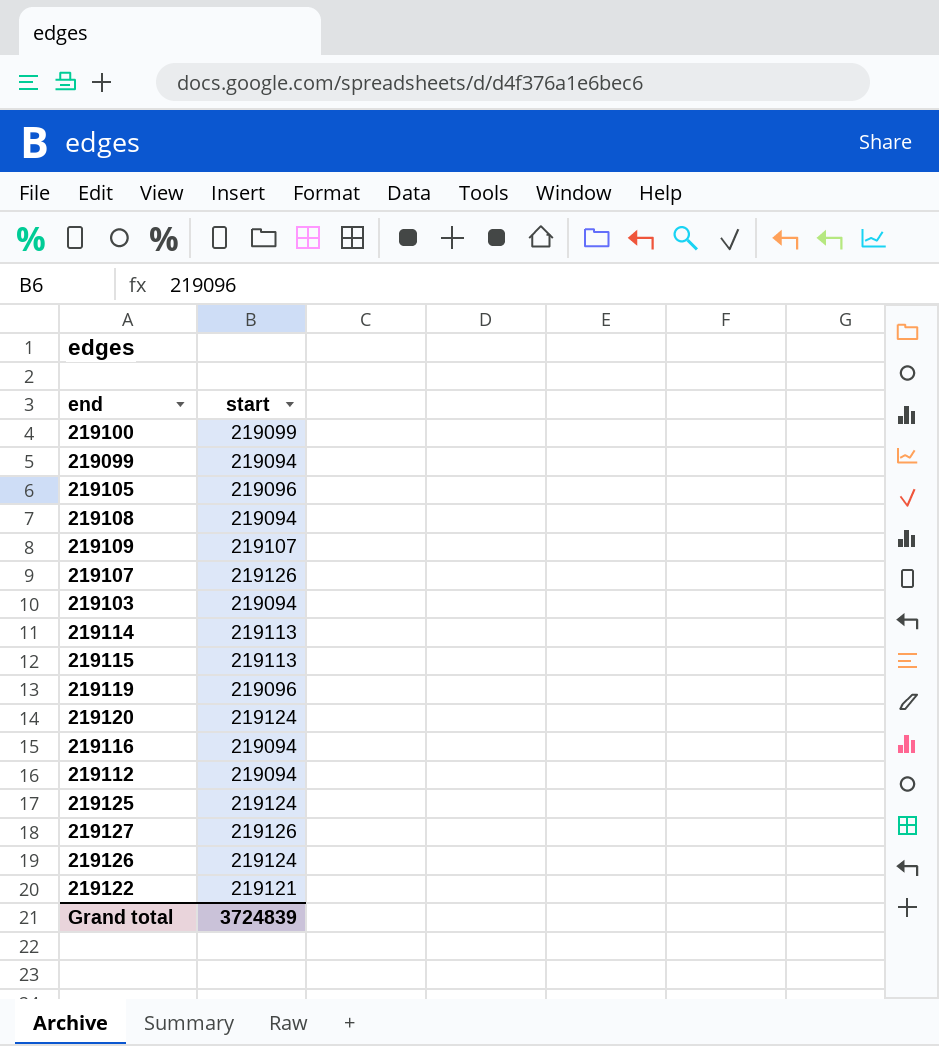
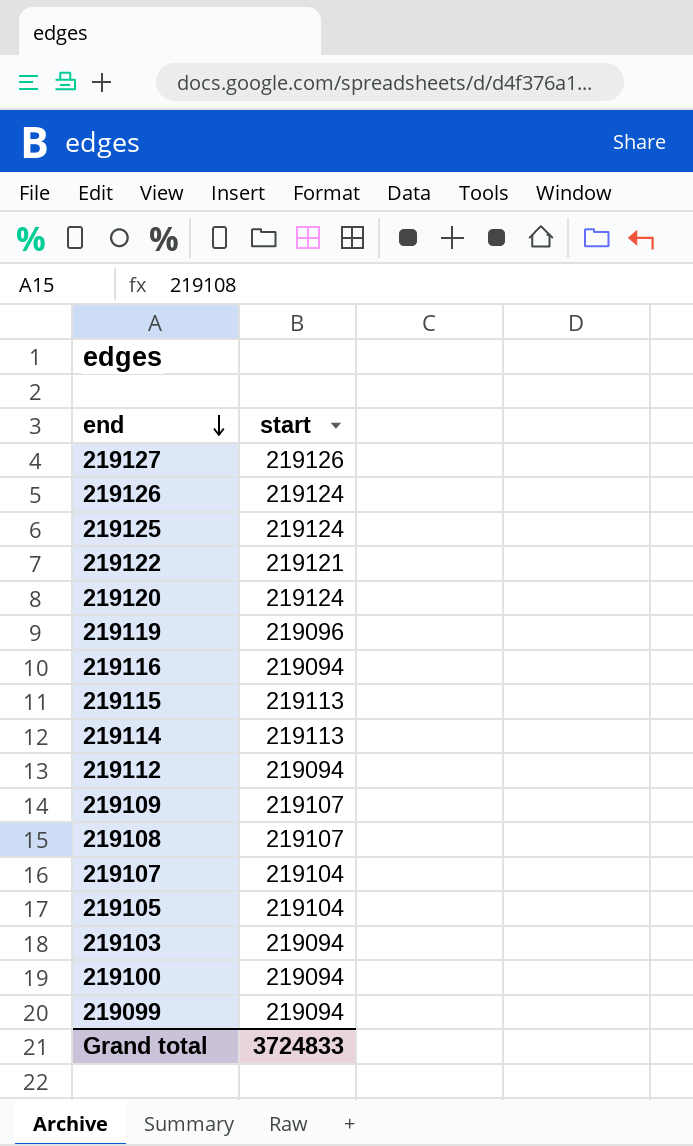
row order: none -> end descending
219108 | start: 219094 -> 219107
219107 | start: 219126 -> 219104
219105 | start: 219096 -> 219104
219100 | start: 219099 -> 219094
Grand total | start: 3724839 -> 3724833

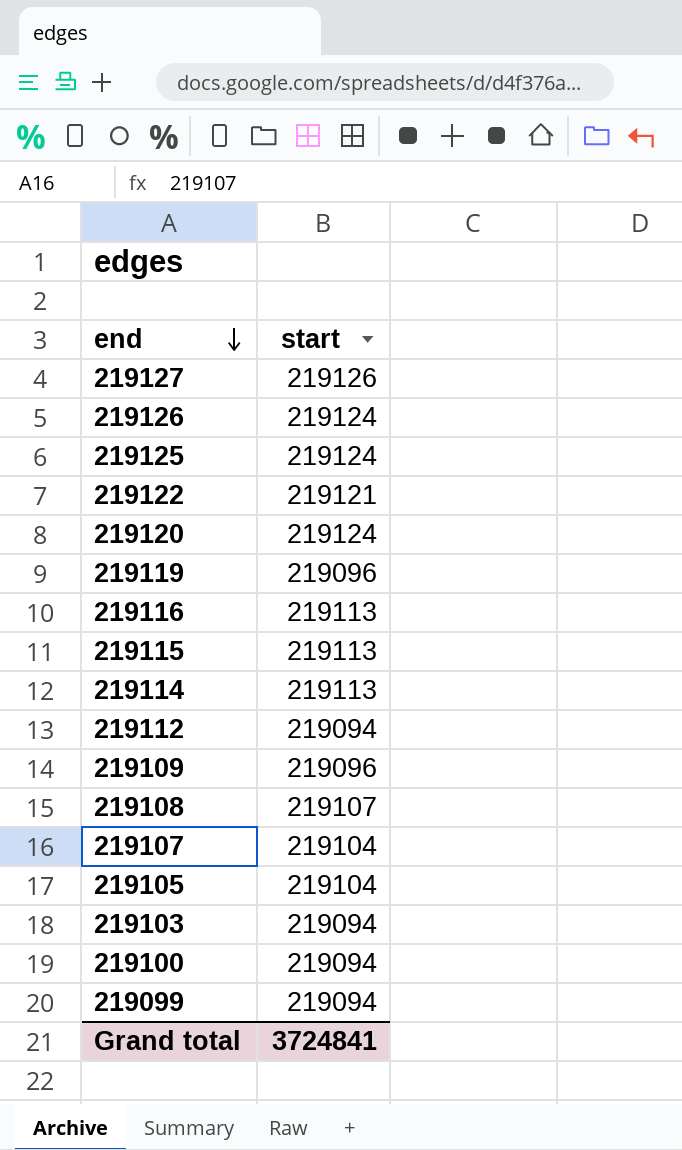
219116 | start: 219094 -> 219113
219109 | start: 219107 -> 219096
Grand total | start: 3724833 -> 3724841

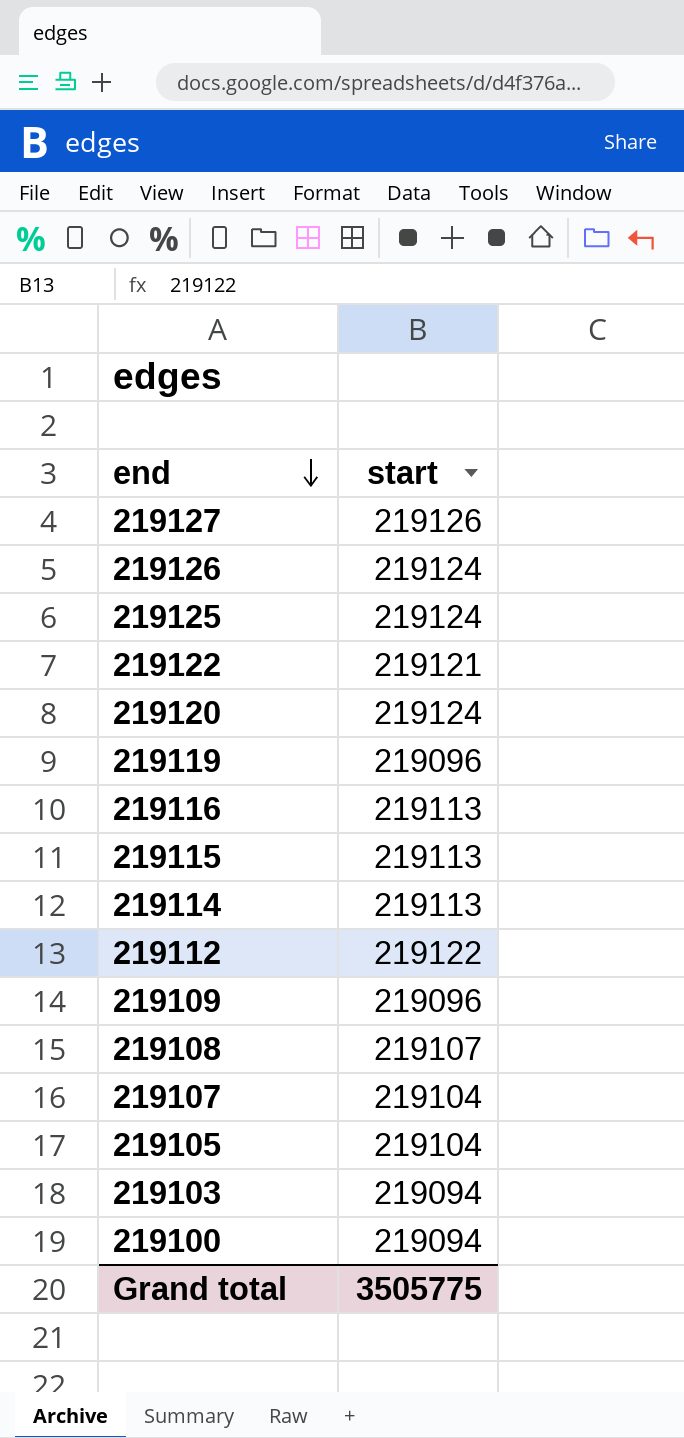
row 219099: 219094 -> none
219112 | start: 219094 -> 219122
Grand total | start: 3724841 -> 3505775

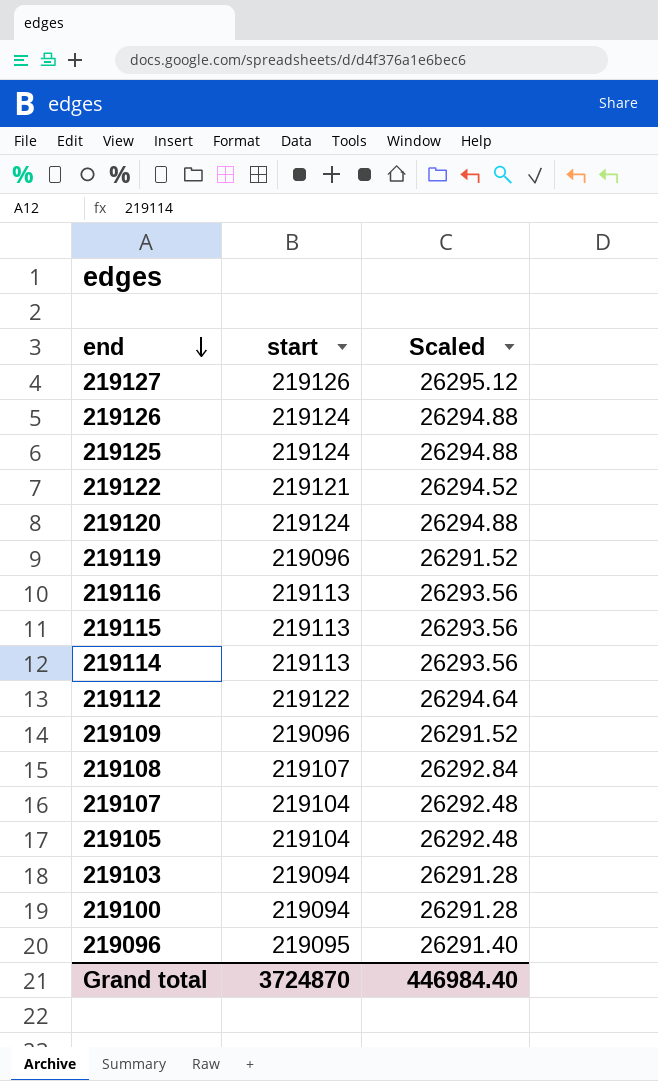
column Scaled | formula: none -> [start] * 0.12
row 219096: none -> 219095 | 26291.40
Grand total | start: 3505775 -> 3724870

